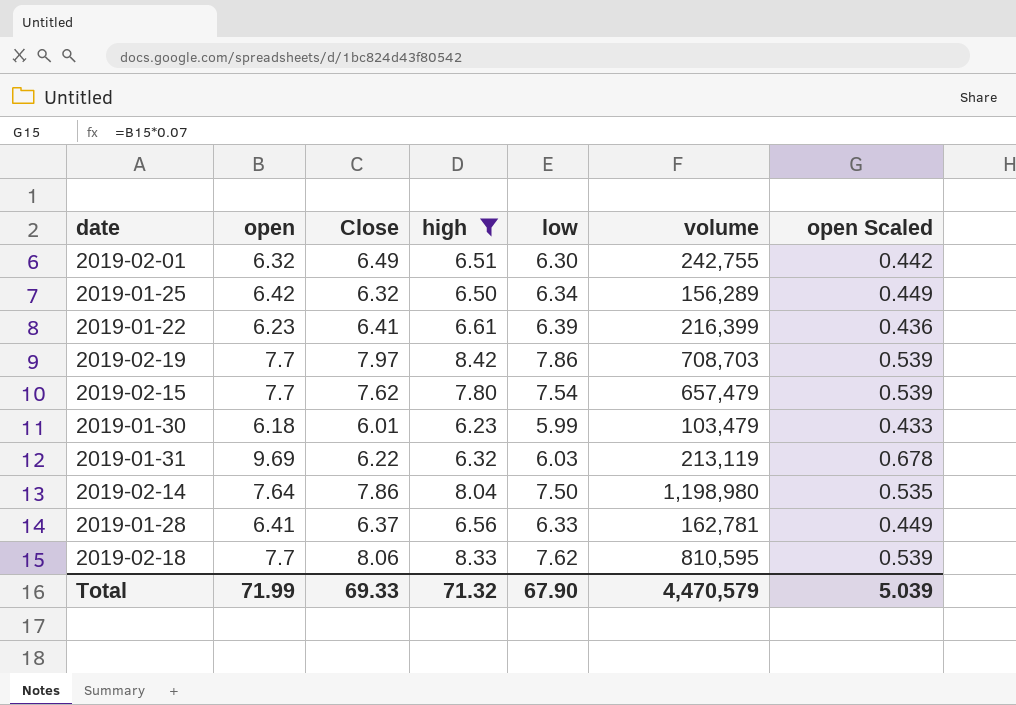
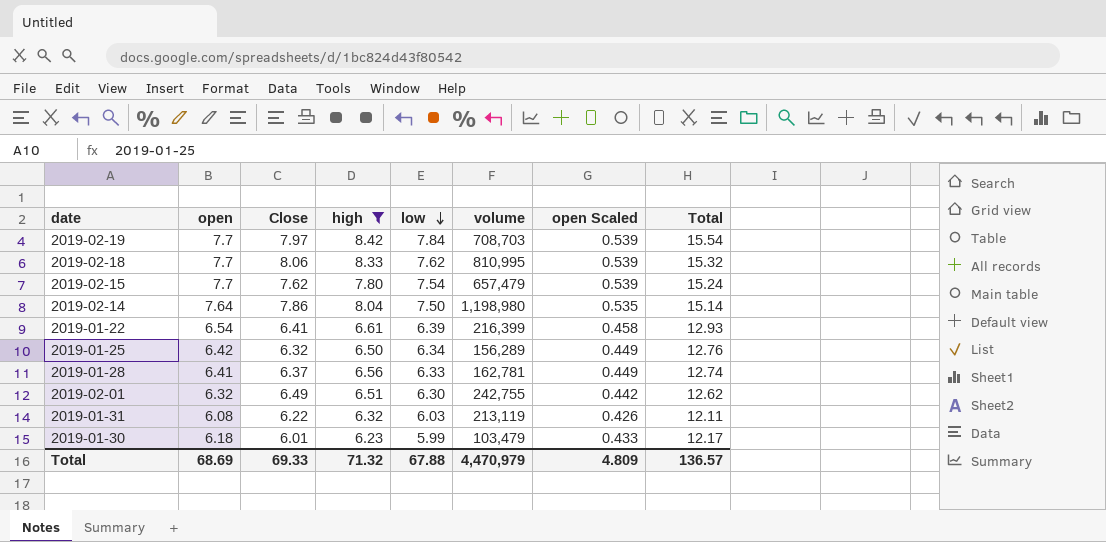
row order: none -> low descending
column Total | formula: none -> [open] + [low]
2019-02-19 | low: 7.86 -> 7.84
2019-02-18 | volume: 810,595 -> 810,995
2019-01-22 | open: 6.23 -> 6.54
2019-01-22 | open Scaled: 0.436 -> 0.458
2019-01-31 | open: 9.69 -> 6.08
2019-01-31 | open Scaled: 0.678 -> 0.426
Total | open: 71.99 -> 68.69
Total | low: 67.90 -> 67.88
Total | volume: 4,470,579 -> 4,470,979
Total | open Scaled: 5.039 -> 4.809

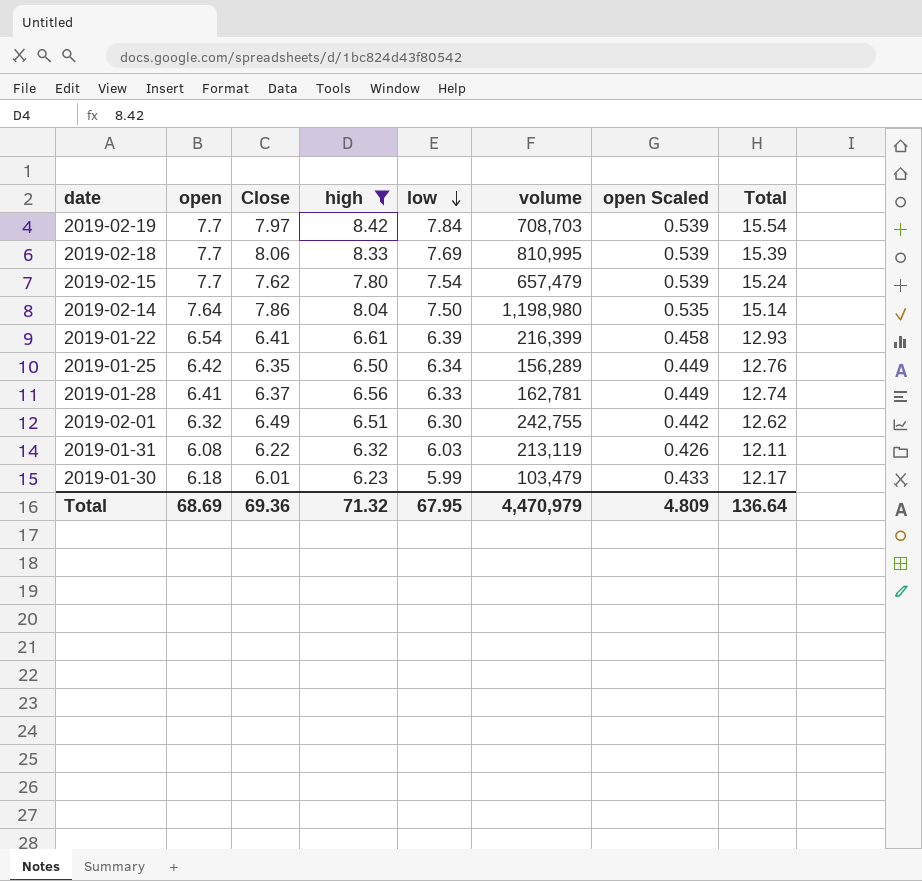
2019-02-18 | low: 7.62 -> 7.69
2019-02-18 | Total: 15.32 -> 15.39
2019-01-25 | Close: 6.32 -> 6.35
Total | Close: 69.33 -> 69.36
Total | low: 67.88 -> 67.95
Total | Total: 136.57 -> 136.64

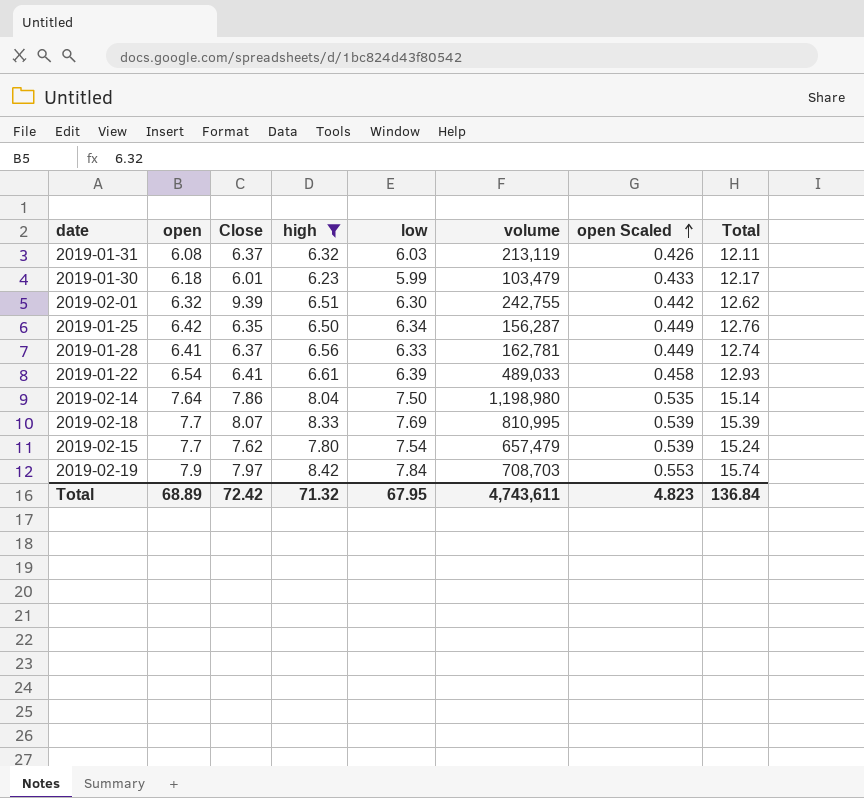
row order: low descending -> open Scaled ascending
2019-01-31 | Close: 6.22 -> 6.37
2019-02-01 | Close: 6.49 -> 9.39
2019-01-25 | volume: 156,289 -> 156,287
2019-01-22 | volume: 216,399 -> 489,033
2019-02-18 | Close: 8.06 -> 8.07
2019-02-19 | open: 7.7 -> 7.9
2019-02-19 | open Scaled: 0.539 -> 0.553
2019-02-19 | Total: 15.54 -> 15.74
Total | open: 68.69 -> 68.89
Total | Close: 69.36 -> 72.42
Total | volume: 4,470,979 -> 4,743,611
Total | open Scaled: 4.809 -> 4.823
Total | Total: 136.64 -> 136.84

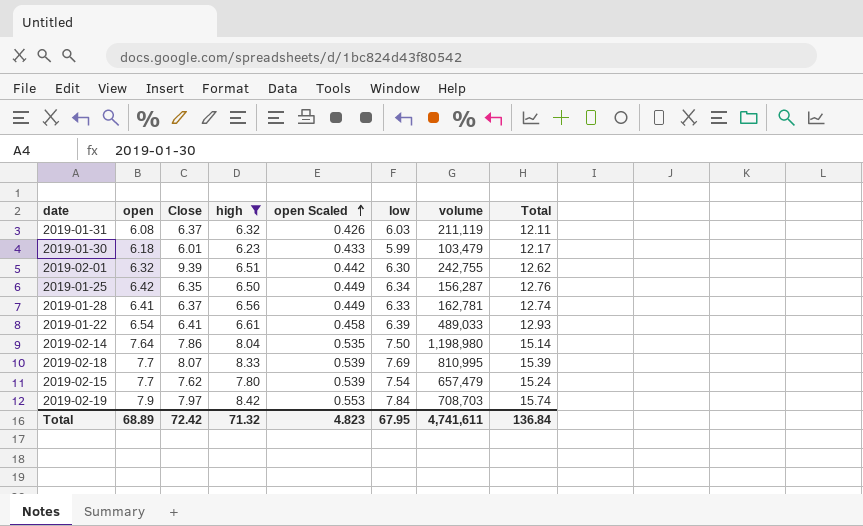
column open Scaled | position: 7 -> 5
2019-01-31 | volume: 213,119 -> 211,119
Total | volume: 4,743,611 -> 4,741,611

